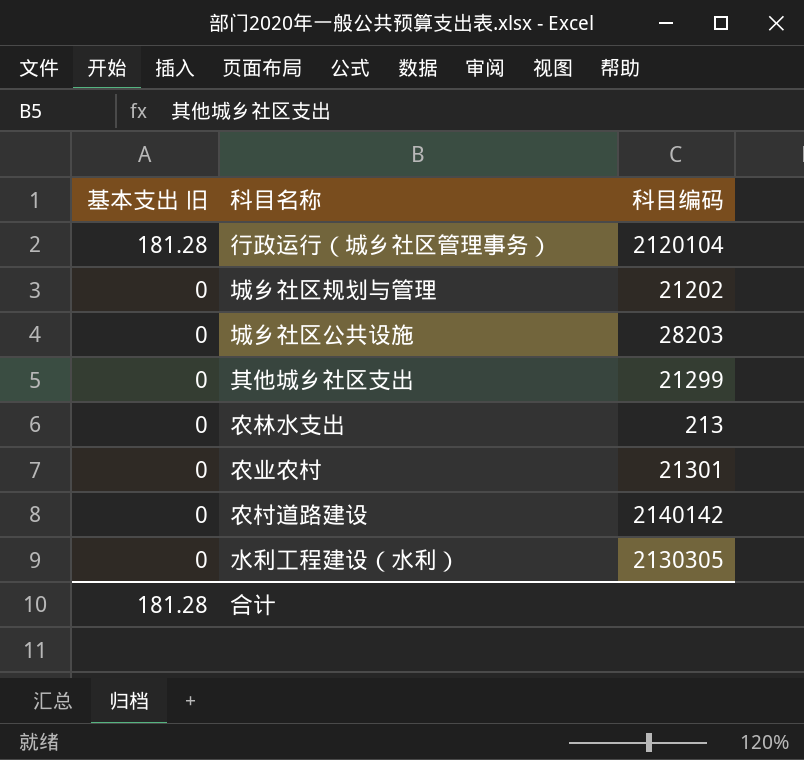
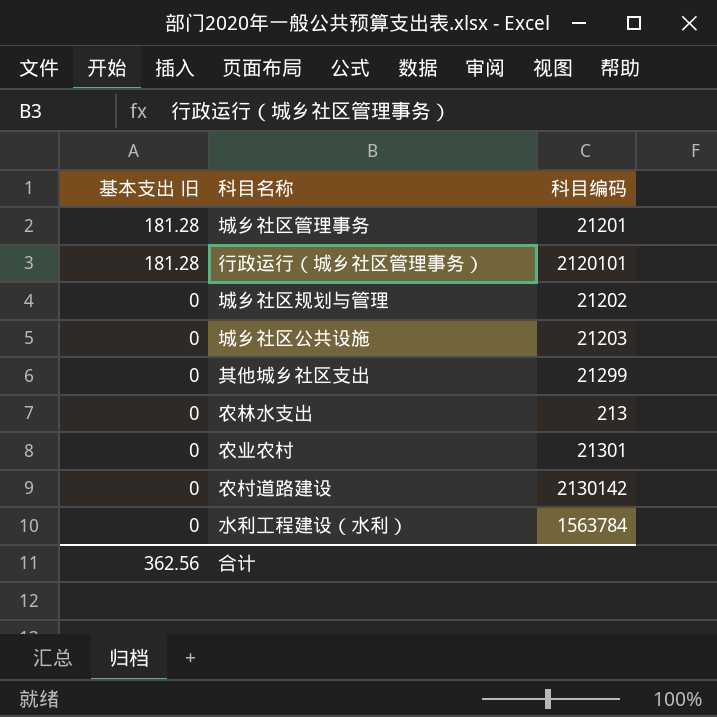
row 城乡社区管理事务: none -> 181.28 | 21201
行政运行（城乡社区管理事务） | 科目编码: 2120104 -> 2120101
城乡社区公共设施 | 科目编码: 28203 -> 21203
农村道路建设 | 科目编码: 2140142 -> 2130142
水利工程建设（水利） | 科目编码: 2130305 -> 1563784
合计 | 基本支出 旧: 181.28 -> 362.56

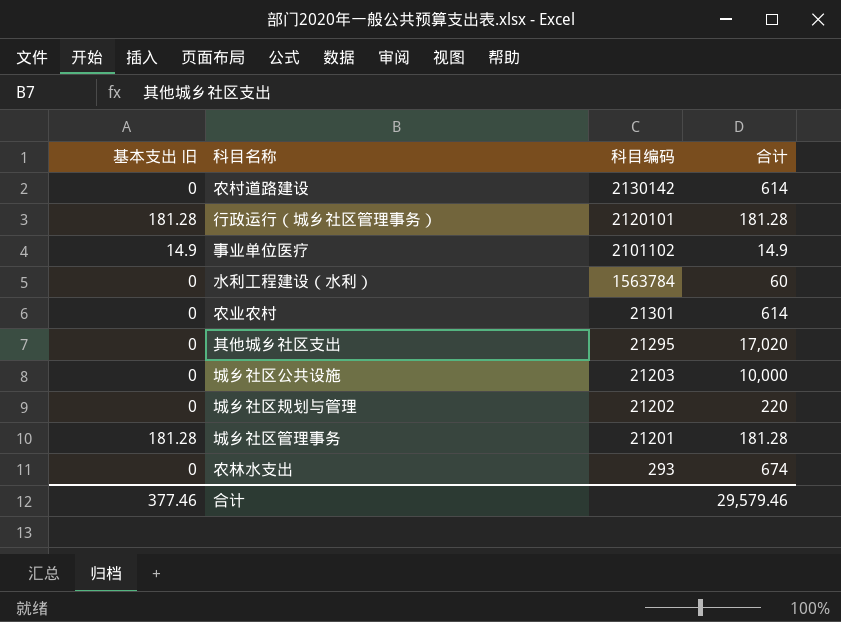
row order: 基本支出 旧 descending -> 科目编码 descending
column 合计 | position: none -> 4
row 事业单位医疗: none -> 14.9 | 2101102 | 14.9
其他城乡社区支出 | 科目编码: 21299 -> 21295
农林水支出 | 科目编码: 213 -> 293
合计 | 基本支出 旧: 362.56 -> 377.46

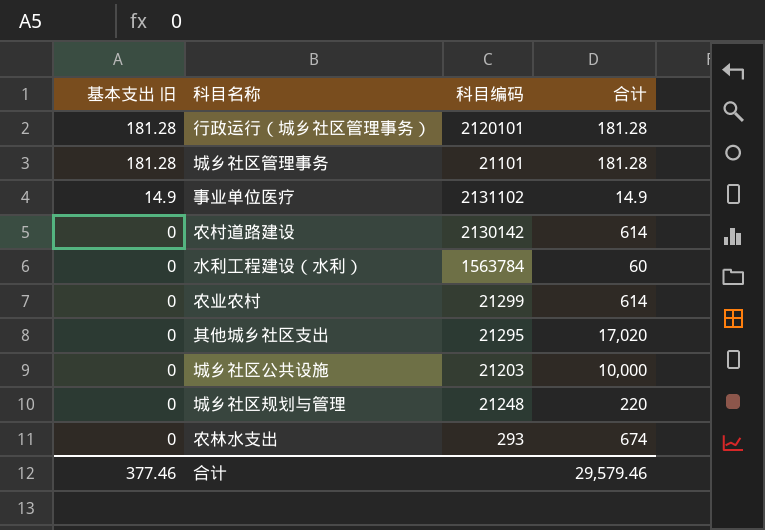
row order: 科目编码 descending -> 基本支出 旧 descending
城乡社区管理事务 | 科目编码: 21201 -> 21101
事业单位医疗 | 科目编码: 2101102 -> 2131102
农业农村 | 科目编码: 21301 -> 21299
城乡社区规划与管理 | 科目编码: 21202 -> 21248

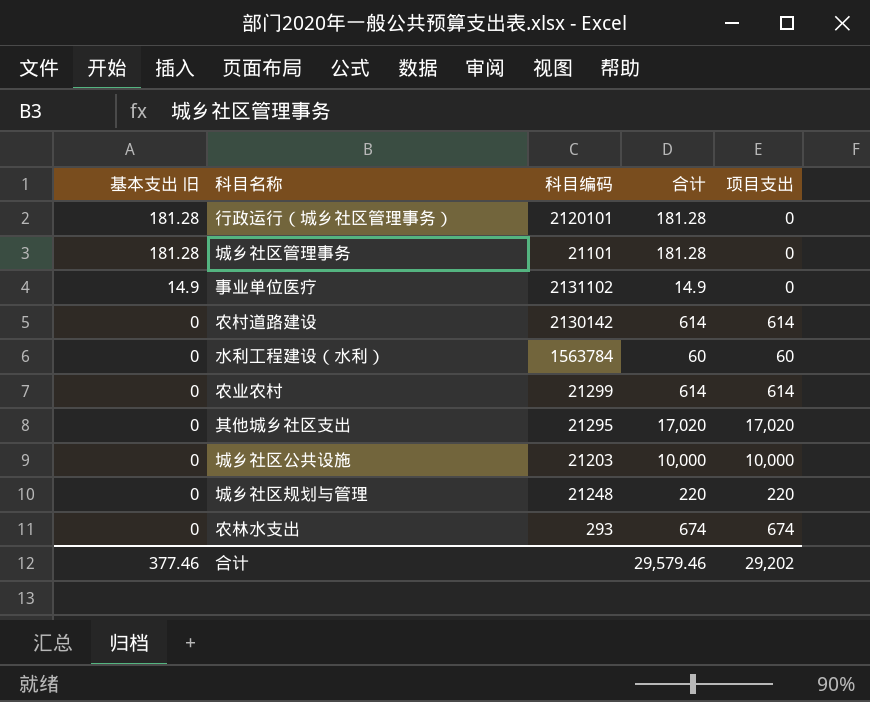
column 项目支出 | formula: none -> [合计] - [基本支出 旧]

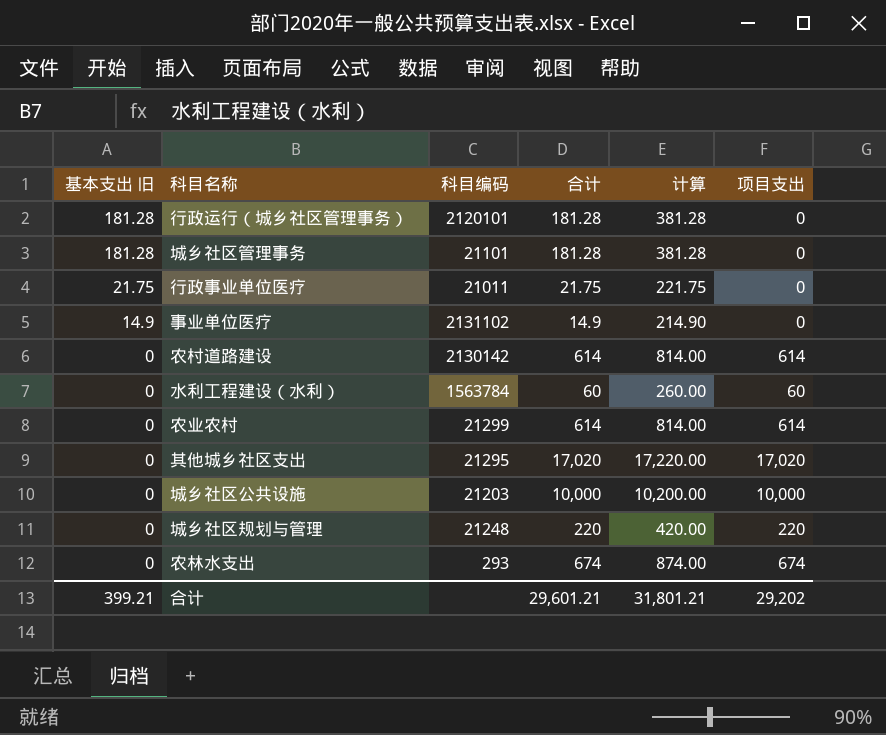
column 计算 | formula: none -> [合计] + 200
row 行政事业单位医疗: none -> 21.75 | 21011 | 21.75 | 221.75 | 0
合计 | 基本支出 旧: 377.46 -> 399.21
合计 | 合计: 29,579.46 -> 29,601.21

